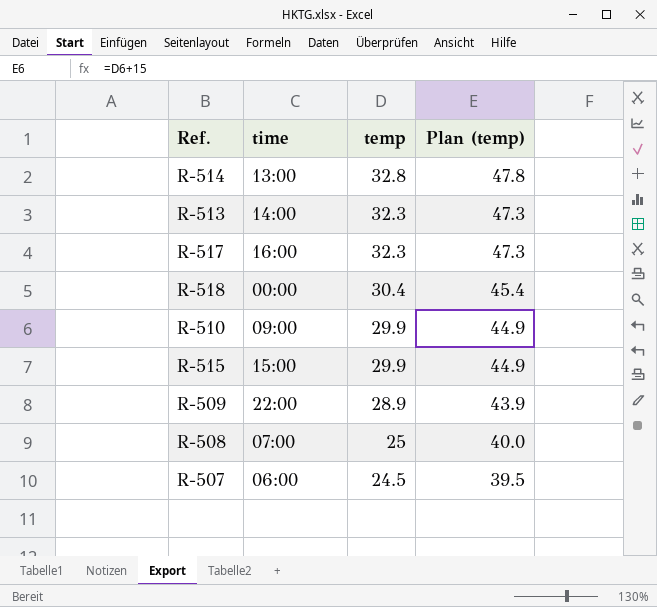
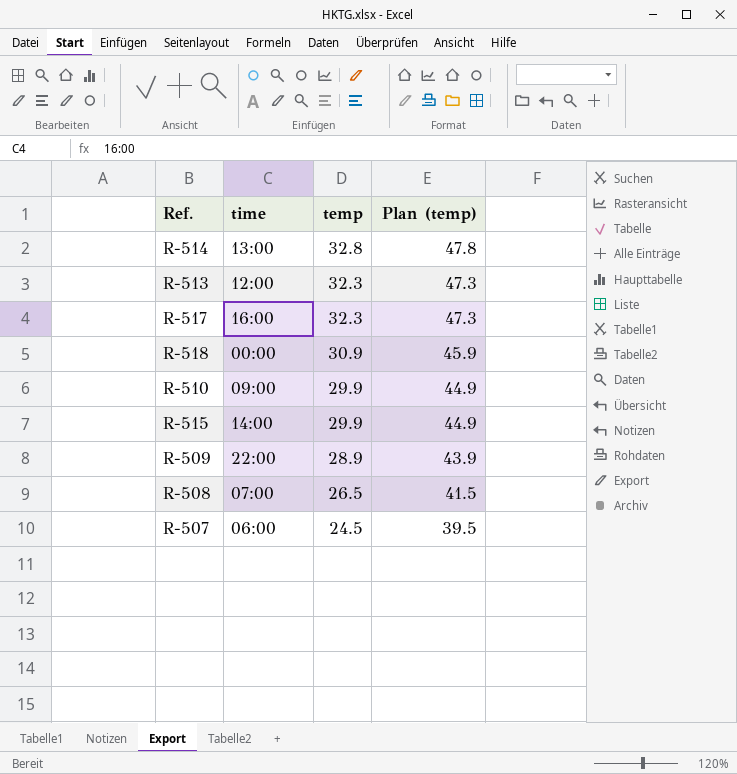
R-513 | time: 14:00 -> 12:00
R-518 | temp: 30.4 -> 30.9
R-518 | Plan (temp): 45.4 -> 45.9
R-515 | time: 15:00 -> 14:00
R-508 | temp: 25 -> 26.5
R-508 | Plan (temp): 40.0 -> 41.5

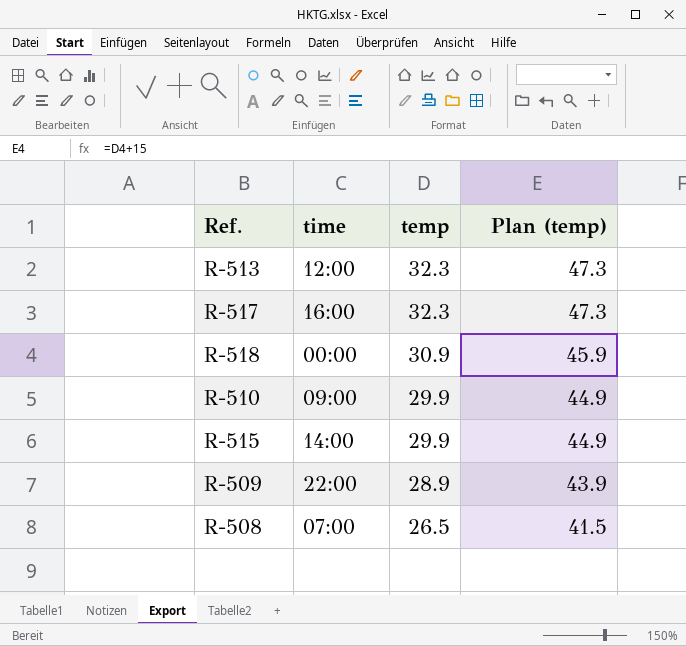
row R-514: 13:00 | 32.8 | 47.8 -> none
row R-507: 06:00 | 24.5 | 39.5 -> none

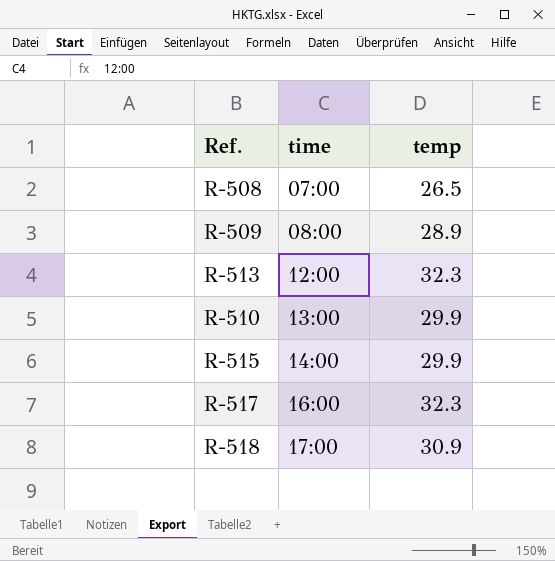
row order: temp descending -> time ascending
column Plan (temp) | formula: [temp] + 15 -> none
R-509 | time: 22:00 -> 08:00
R-510 | time: 09:00 -> 13:00
R-518 | time: 00:00 -> 17:00

